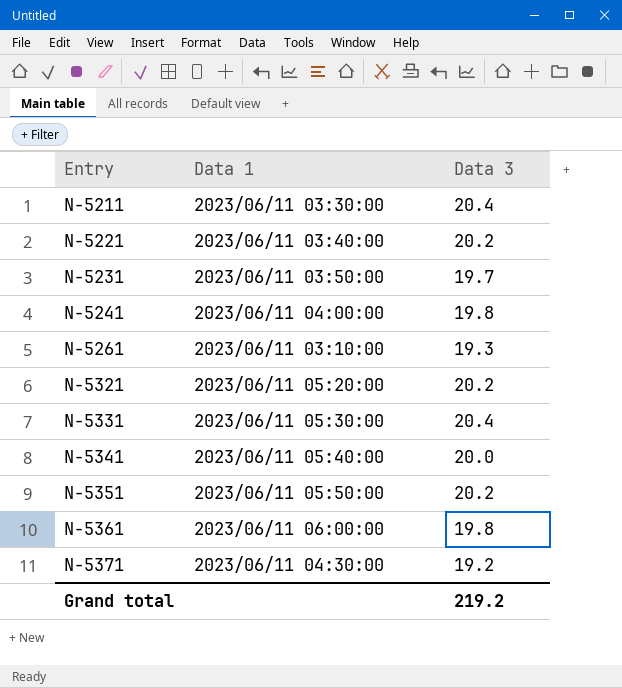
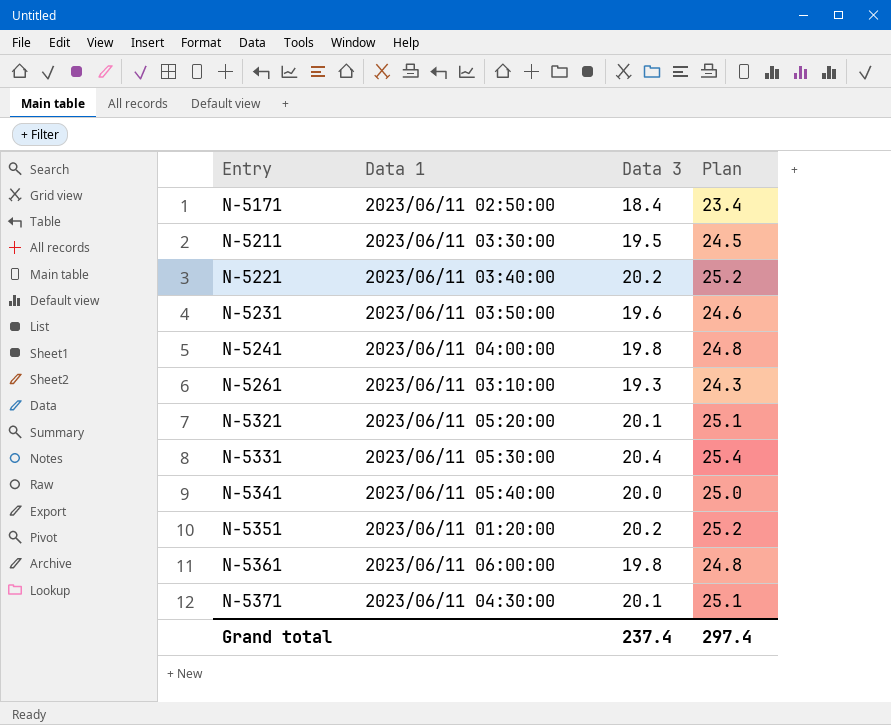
column Plan | formula: none -> [Data 3] + 5
row N-5171: none -> 2023/06/11 02:50:00 | 18.4 | 23.4
N-5211 | Data 3: 20.4 -> 19.5
N-5231 | Data 3: 19.7 -> 19.6
N-5321 | Data 3: 20.2 -> 20.1
N-5351 | Data 1: 2023/06/11 05:50:00 -> 2023/06/11 01:20:00
N-5371 | Data 3: 19.2 -> 20.1
Grand total | Data 3: 219.2 -> 237.4

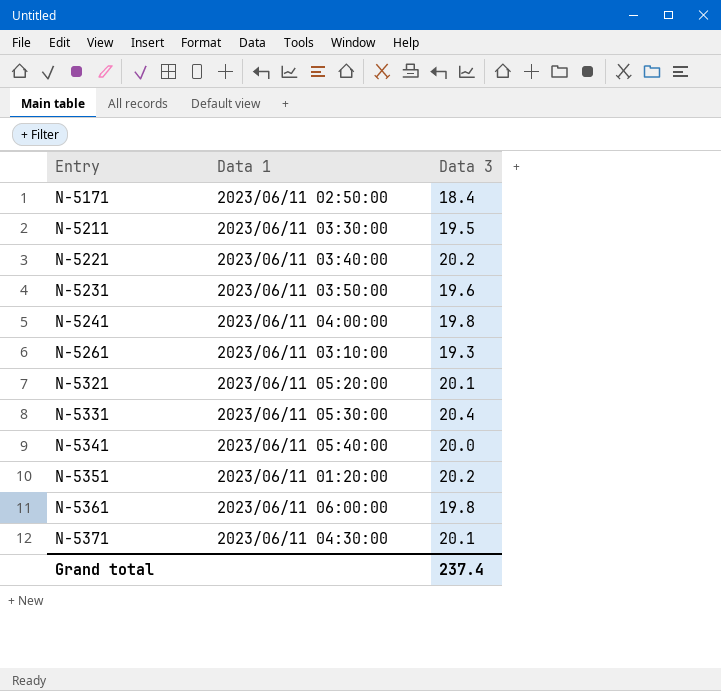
column Plan | formula: [Data 3] + 5 -> none

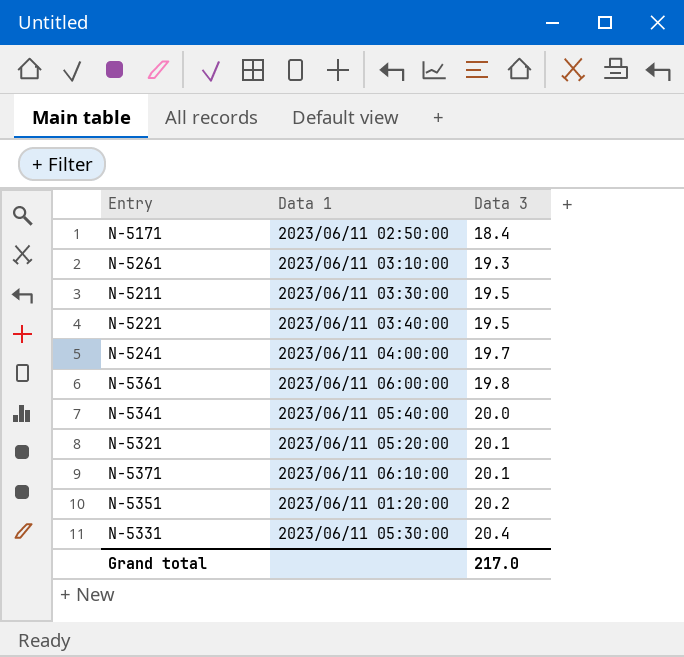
row order: Entry ascending -> Data 3 ascending
row N-5231: 2023/06/11 03:50:00 | 19.6 -> none
N-5221 | Data 3: 20.2 -> 19.5
N-5241 | Data 3: 19.8 -> 19.7
N-5371 | Data 1: 2023/06/11 04:30:00 -> 2023/06/11 06:10:00
Grand total | Data 3: 237.4 -> 217.0

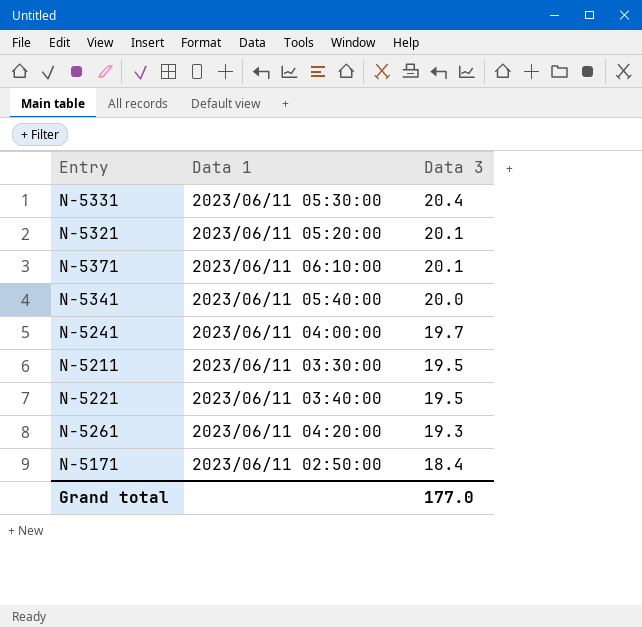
row order: Data 3 ascending -> Data 3 descending
row N-5361: 2023/06/11 06:00:00 | 19.8 -> none
row N-5351: 2023/06/11 01:20:00 | 20.2 -> none
N-5261 | Data 1: 2023/06/11 03:10:00 -> 2023/06/11 04:20:00
Grand total | Data 3: 217.0 -> 177.0

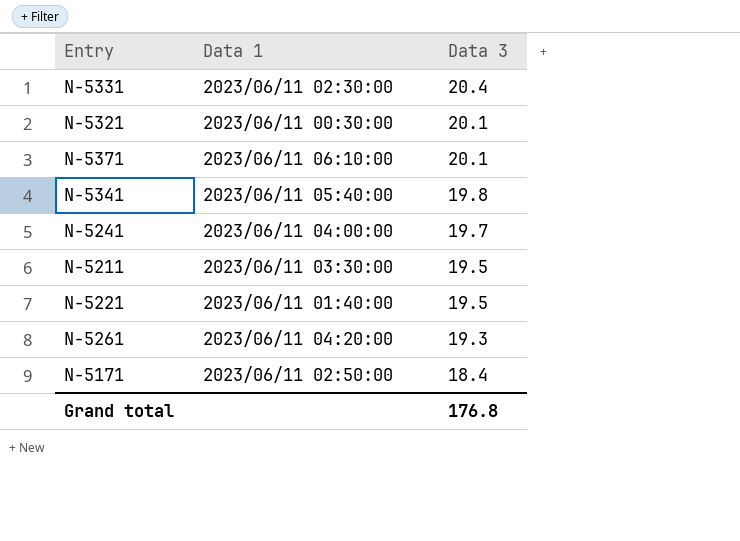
N-5331 | Data 1: 2023/06/11 05:30:00 -> 2023/06/11 02:30:00
N-5321 | Data 1: 2023/06/11 05:20:00 -> 2023/06/11 00:30:00
N-5341 | Data 3: 20.0 -> 19.8
N-5221 | Data 1: 2023/06/11 03:40:00 -> 2023/06/11 01:40:00
Grand total | Data 3: 177.0 -> 176.8

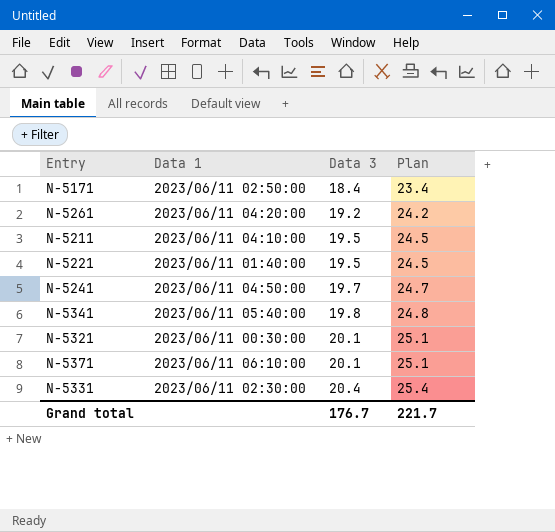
row order: Data 3 descending -> Data 3 ascending
column Plan | formula: none -> [Data 3] + 5
N-5261 | Data 3: 19.3 -> 19.2
N-5211 | Data 1: 2023/06/11 03:30:00 -> 2023/06/11 04:10:00
N-5241 | Data 1: 2023/06/11 04:00:00 -> 2023/06/11 04:50:00
Grand total | Data 3: 176.8 -> 176.7

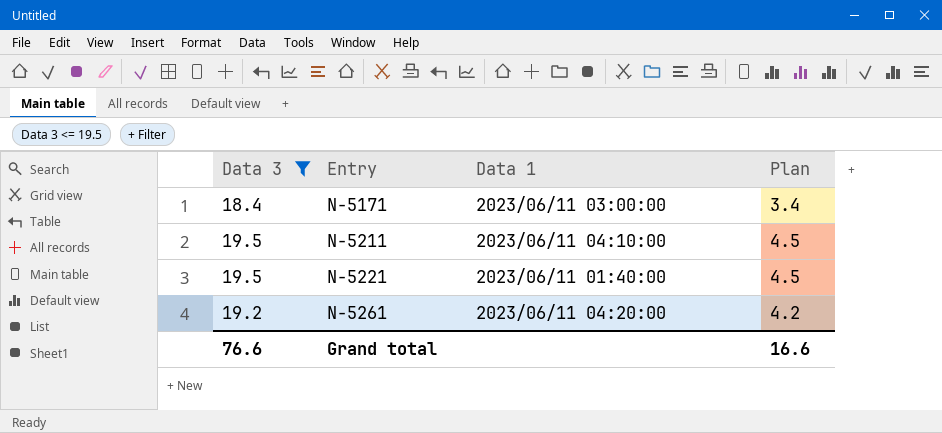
filter: none -> Data 3 <= 19.5
row order: Data 3 ascending -> Entry ascending
column Data 3 | position: 3 -> 1
column Plan | formula: [Data 3] + 5 -> [Data 3] - 15
N-5171 | Data 1: 2023/06/11 02:50:00 -> 2023/06/11 03:00:00
Grand total | Data 3: 176.7 -> 76.6
Grand total | Plan: 221.7 -> 16.6

